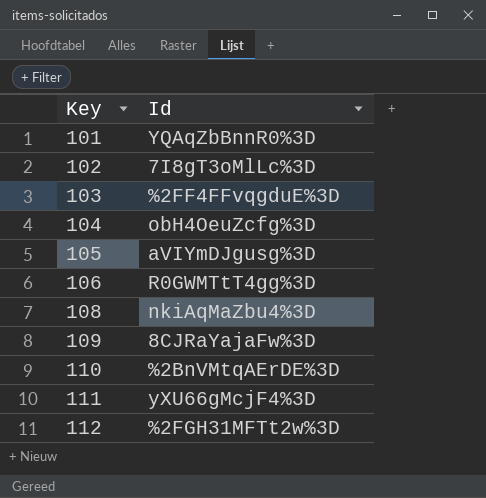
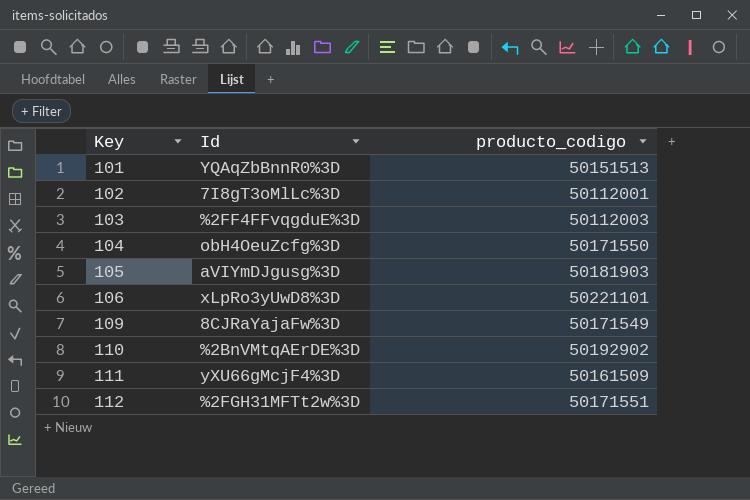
column producto_codigo | position: none -> 3
row 108: nkiAqMaZbu4%3D -> none
106 | Id: R0GWMTtT4gg%3D -> xLpRo3yUwD8%3D

